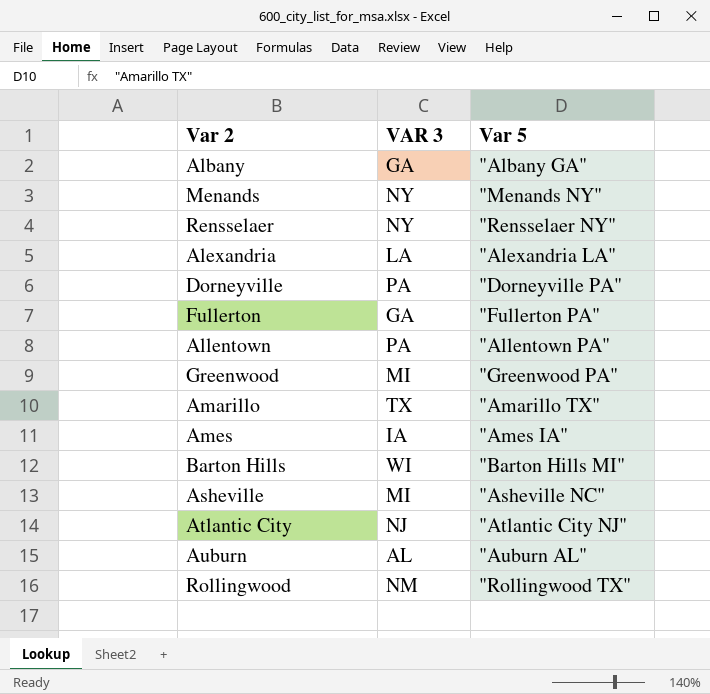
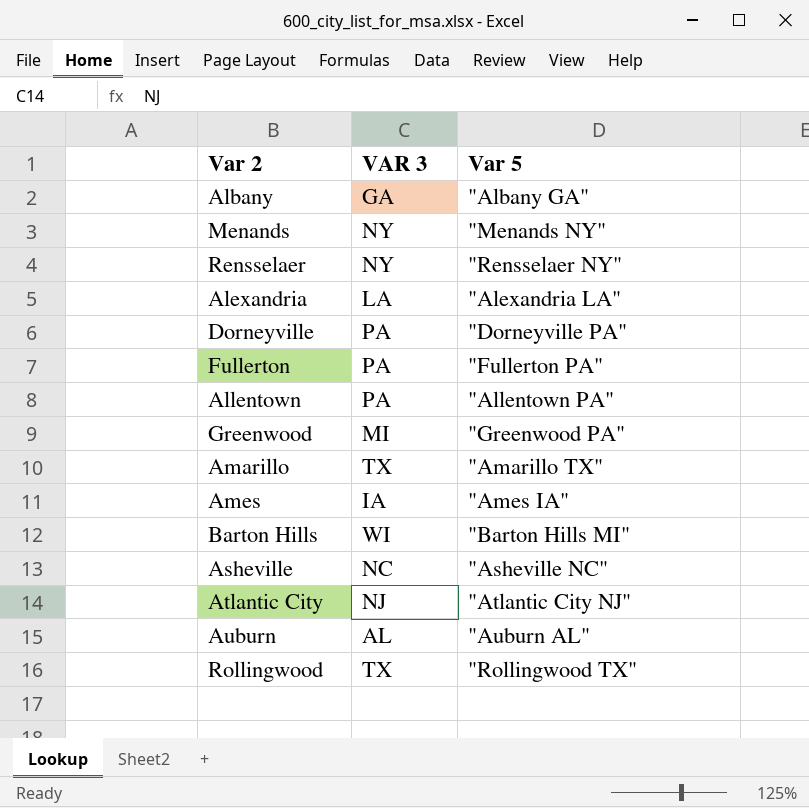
Fullerton | VAR 3: GA -> PA
Asheville | VAR 3: MI -> NC
Rollingwood | VAR 3: NM -> TX

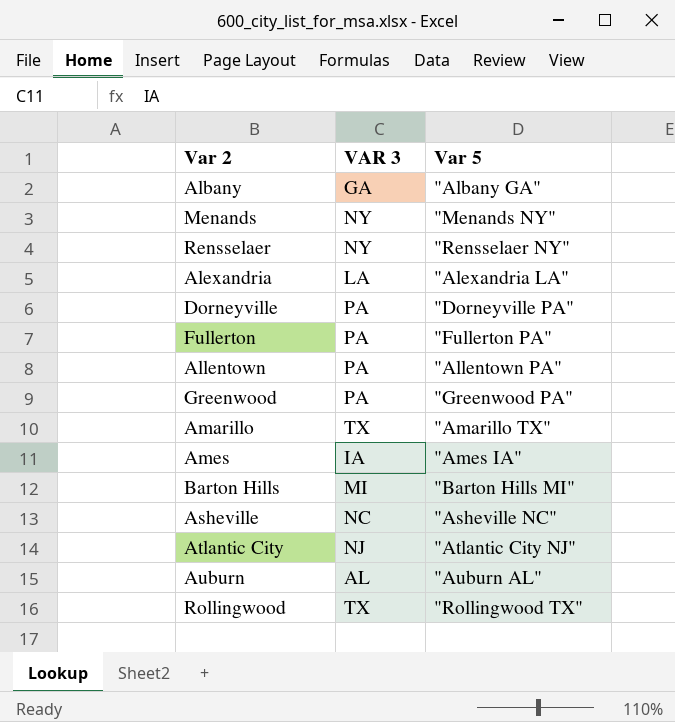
Greenwood | VAR 3: MI -> PA
Barton Hills | VAR 3: WI -> MI

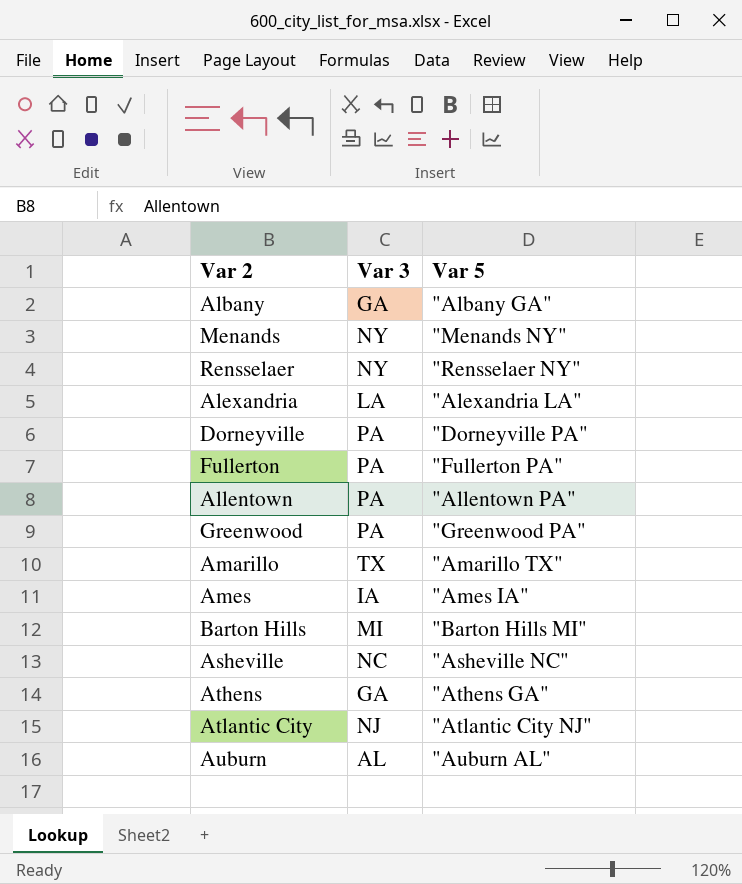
column name: VAR 3 -> Var 3
row Rollingwood: TX | "Rollingwood TX" -> none
row Athens: none -> GA | "Athens GA"

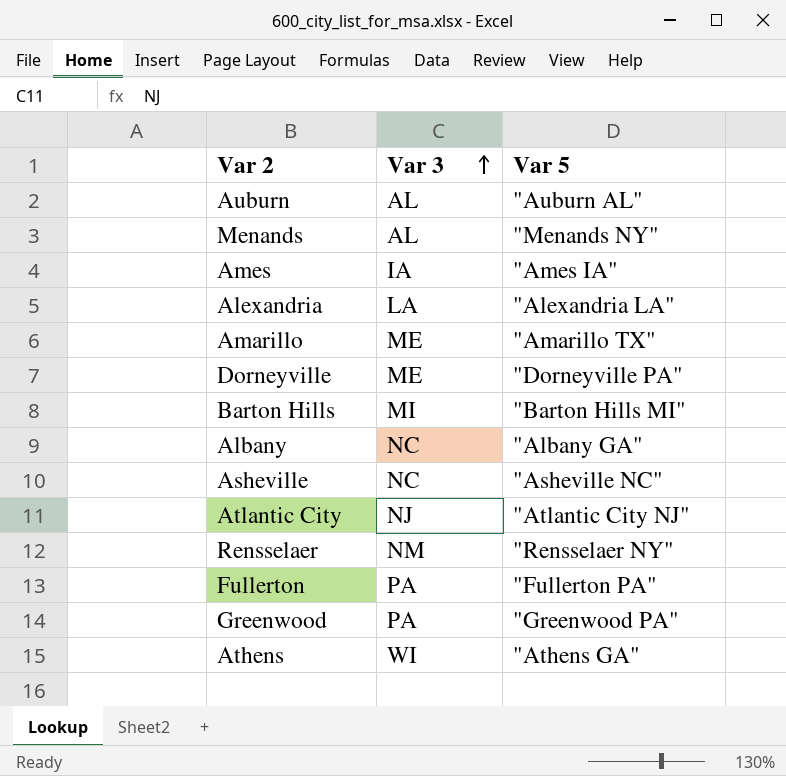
row order: none -> Var 3 ascending
row Allentown: PA | "Allentown PA" -> none
Menands | Var 3: NY -> AL
Amarillo | Var 3: TX -> ME
Dorneyville | Var 3: PA -> ME
Albany | Var 3: GA -> NC
Rensselaer | Var 3: NY -> NM
Athens | Var 3: GA -> WI

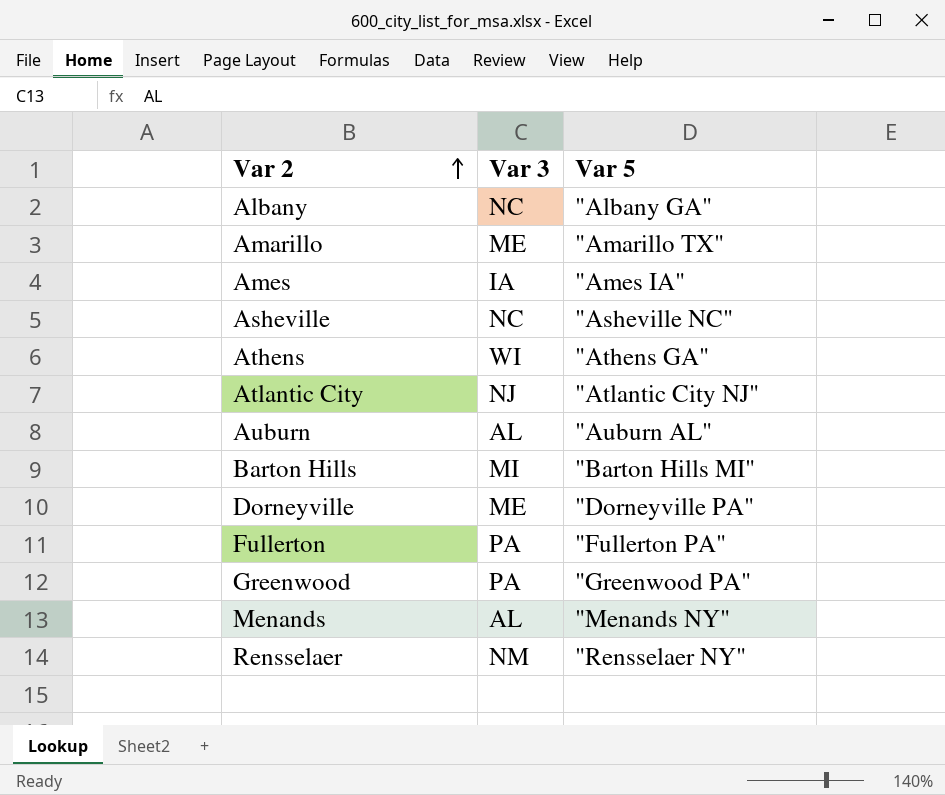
row order: Var 3 ascending -> Var 2 ascending
row Alexandria: LA | "Alexandria LA" -> none

